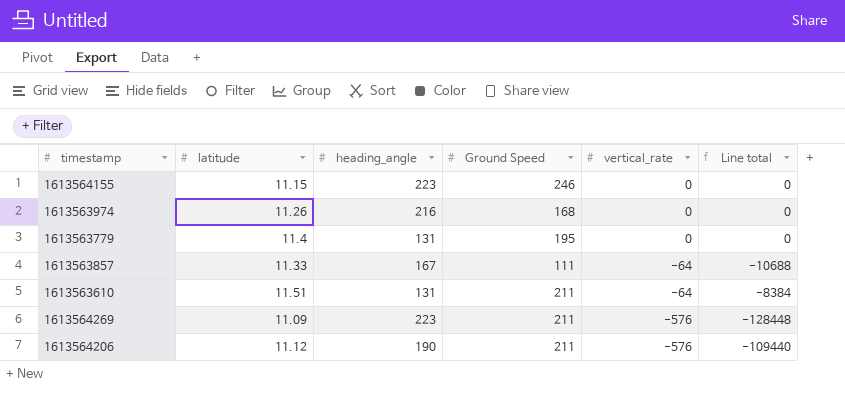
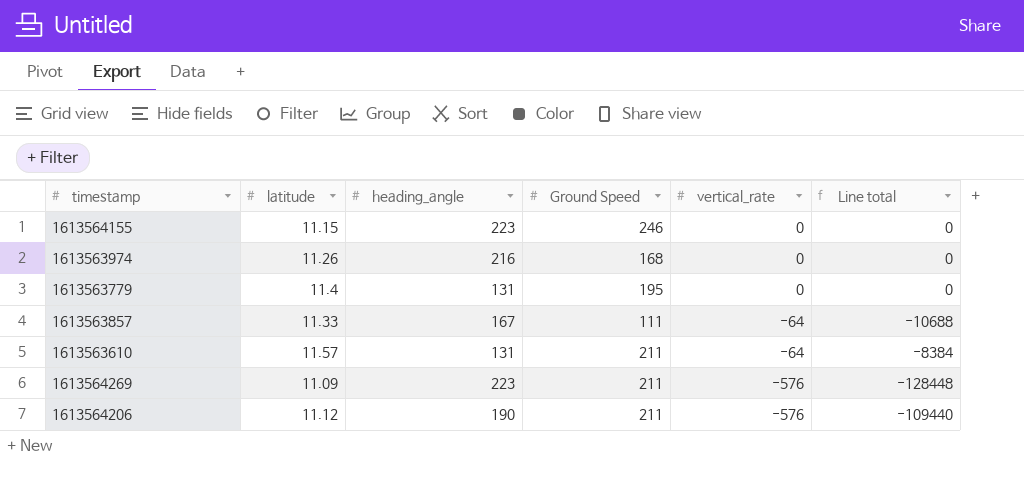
1613563610 | latitude: 11.51 -> 11.57

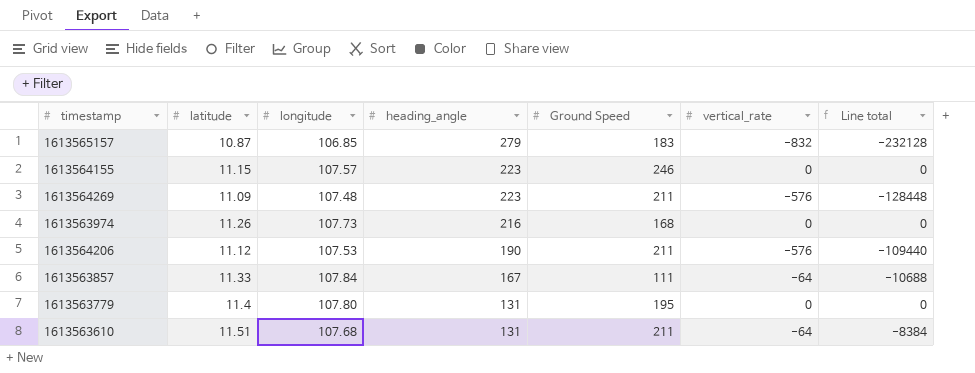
row order: vertical_rate descending -> heading_angle descending
column longitude | position: none -> 3
row 1613565157: none -> 10.87 | 106.85 | 279 | 183 | -832 | -232128
1613563610 | latitude: 11.57 -> 11.51

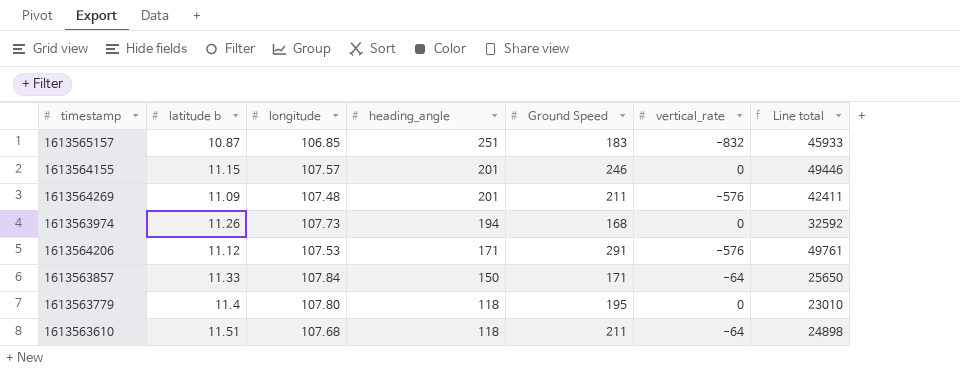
column name: latitude -> latitude b
column Line total | formula: [heading_angle] * [vertical_rate] -> [heading_angle] * [Ground Speed]
1613565157 | heading_angle: 279 -> 251
1613564155 | heading_angle: 223 -> 201
1613564269 | heading_angle: 223 -> 201
1613563974 | heading_angle: 216 -> 194
1613564206 | heading_angle: 190 -> 171
1613564206 | Ground Speed: 211 -> 291
1613563857 | heading_angle: 167 -> 150
1613563857 | Ground Speed: 111 -> 171
1613563779 | heading_angle: 131 -> 118
1613563610 | heading_angle: 131 -> 118

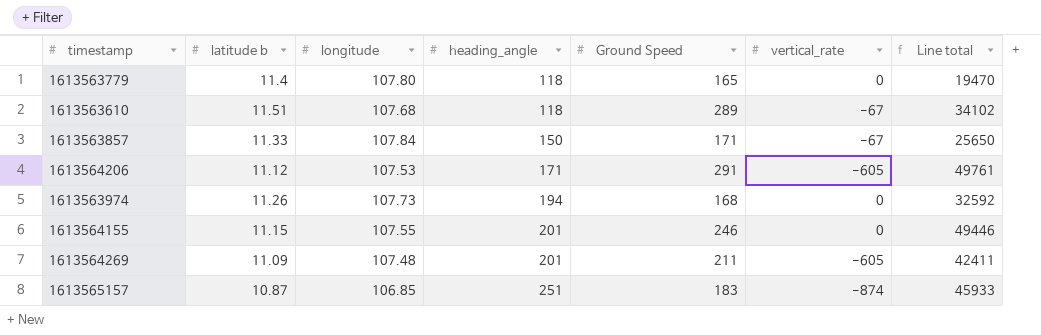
row order: heading_angle descending -> heading_angle ascending
1613563779 | Ground Speed: 195 -> 165
1613563779 | Line total: 23010 -> 19470
1613563610 | Ground Speed: 211 -> 289
1613563610 | vertical_rate: -64 -> -67
1613563610 | Line total: 24898 -> 34102
1613563857 | vertical_rate: -64 -> -67
1613564206 | vertical_rate: -576 -> -605
1613564155 | longitude: 107.57 -> 107.55
1613564269 | vertical_rate: -576 -> -605
1613565157 | vertical_rate: -832 -> -874

